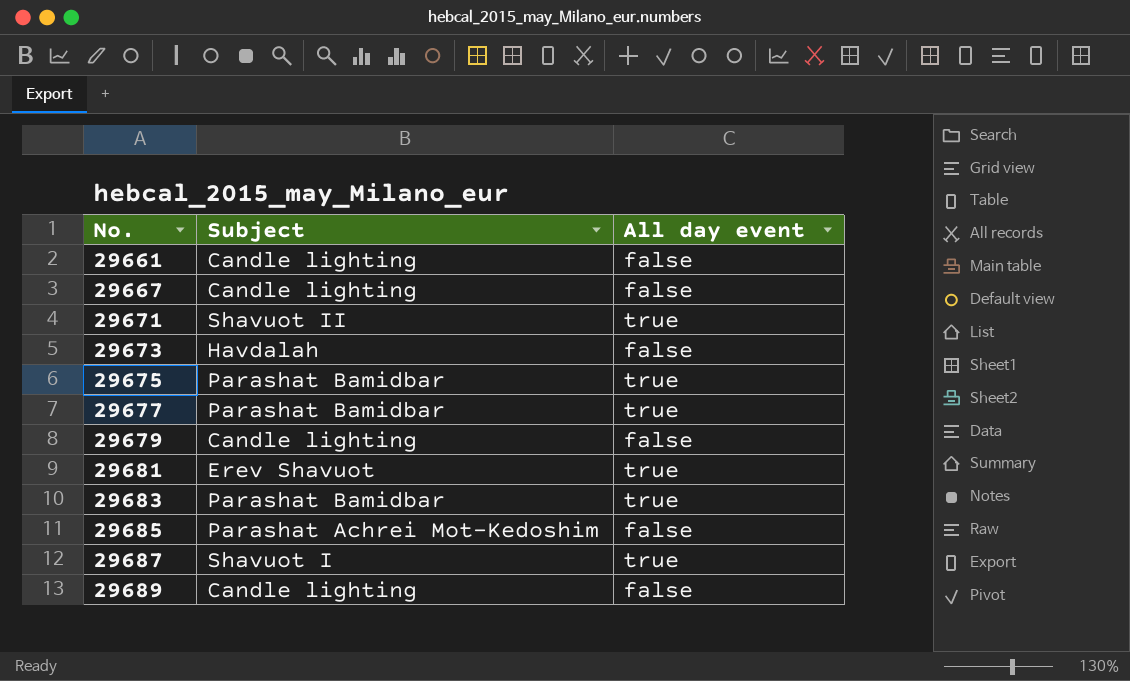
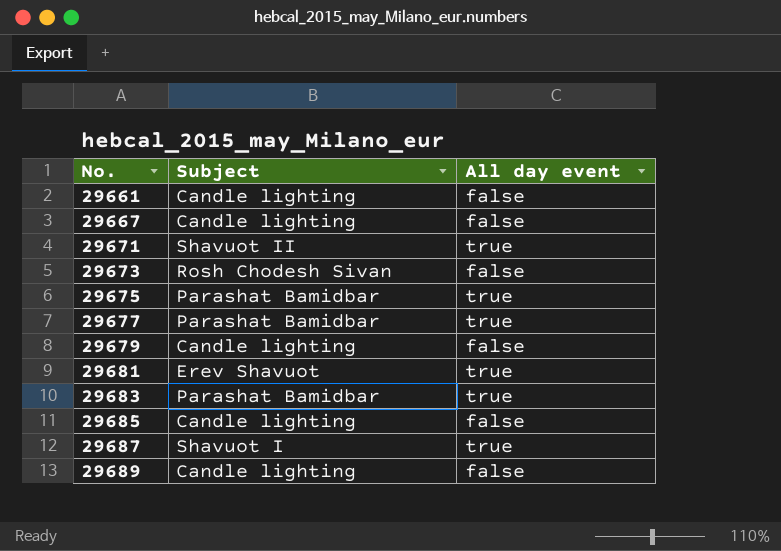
29673 | Subject: Havdalah -> Rosh Chodesh Sivan
29685 | Subject: Parashat Achrei Mot-Kedoshim -> Candle lighting

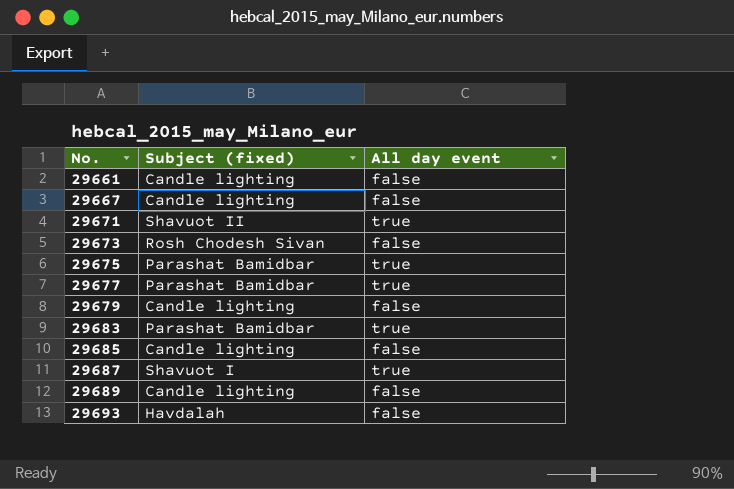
column name: Subject -> Subject (fixed)
row 29681: Erev Shavuot | true -> none
row 29693: none -> Havdalah | false

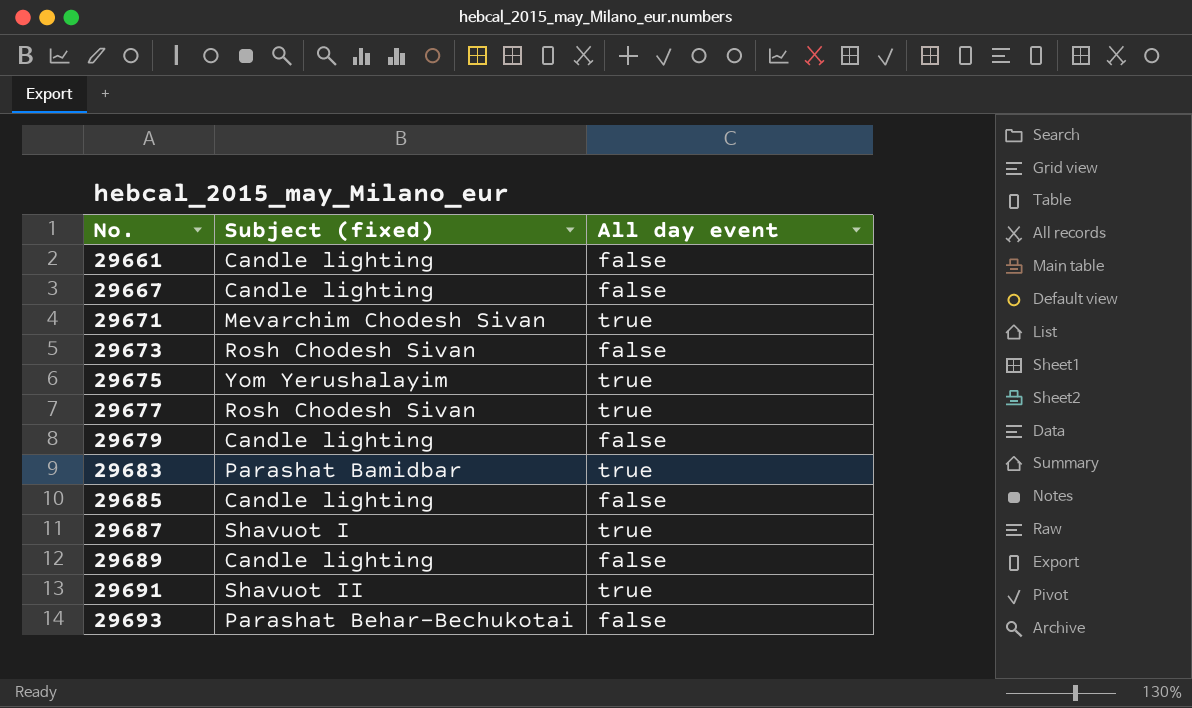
29671 | Subject (fixed): Shavuot II -> Mevarchim Chodesh Sivan
29675 | Subject (fixed): Parashat Bamidbar -> Yom Yerushalayim
29677 | Subject (fixed): Parashat Bamidbar -> Rosh Chodesh Sivan
row 29691: none -> Shavuot II | true
29693 | Subject (fixed): Havdalah -> Parashat Behar-Bechukotai

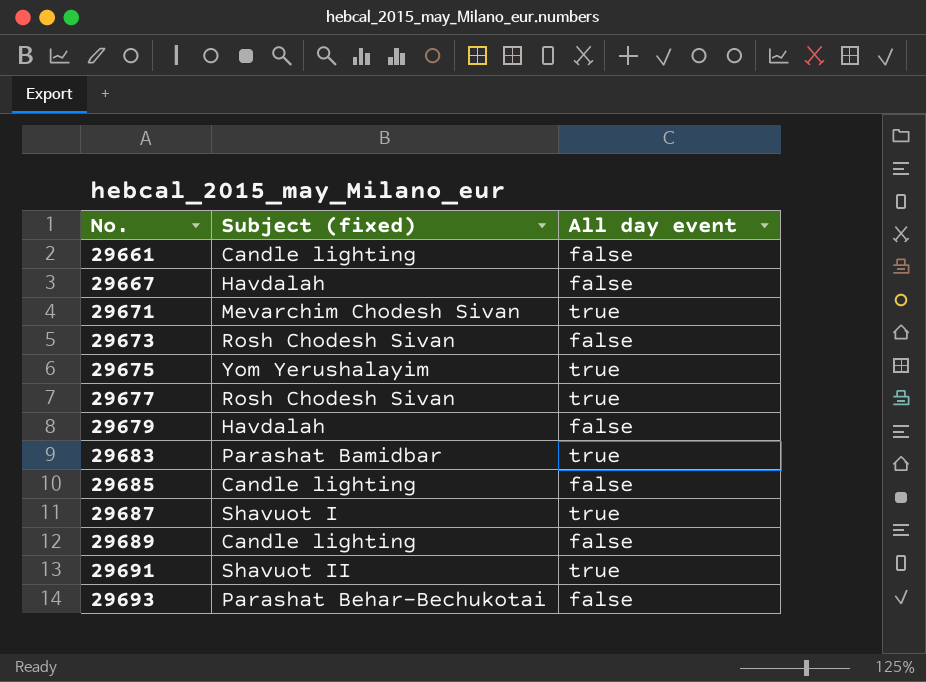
29667 | Subject (fixed): Candle lighting -> Havdalah
29679 | Subject (fixed): Candle lighting -> Havdalah

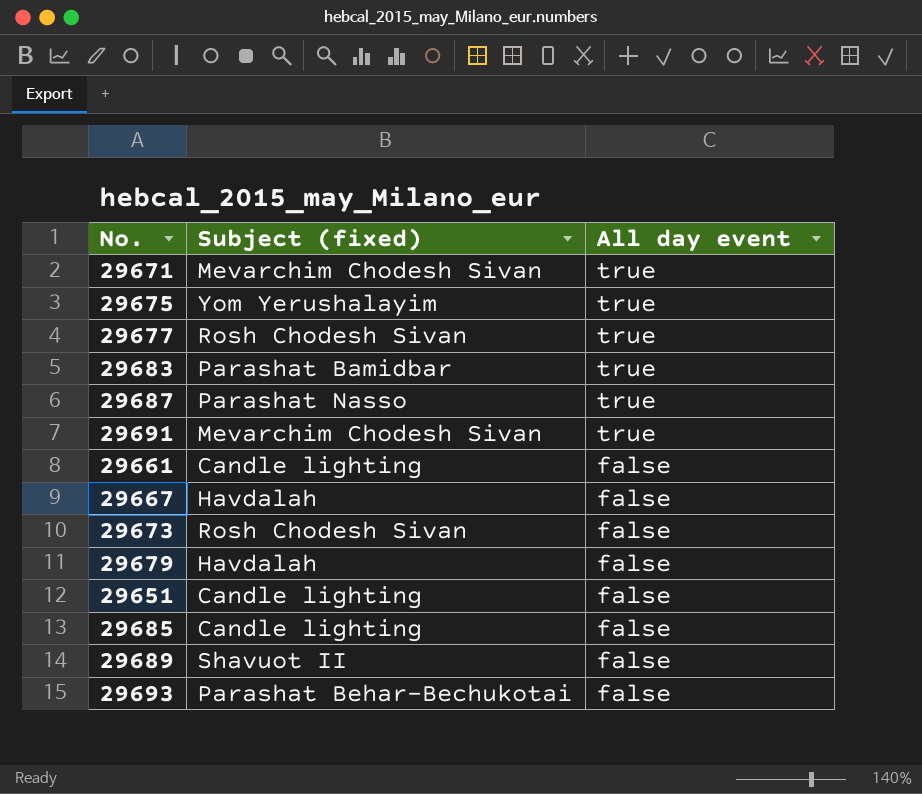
row order: No. ascending -> All day event descending
29687 | Subject (fixed): Shavuot I -> Parashat Nasso
29691 | Subject (fixed): Shavuot II -> Mevarchim Chodesh Sivan
row 29651: none -> Candle lighting | false
29689 | Subject (fixed): Candle lighting -> Shavuot II

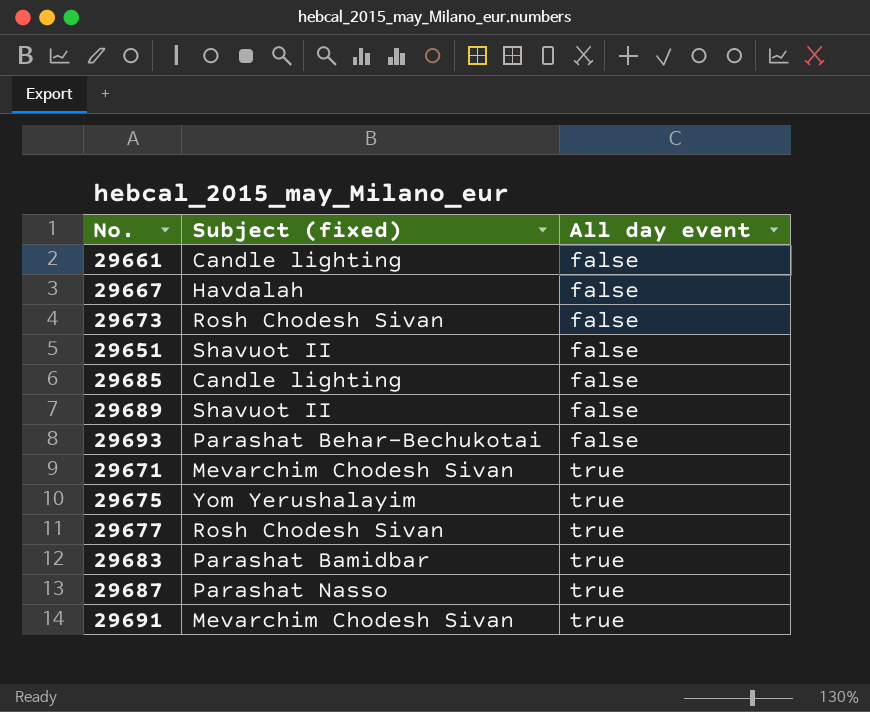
row order: All day event descending -> All day event ascending
row 29679: Havdalah | false -> none
29651 | Subject (fixed): Candle lighting -> Shavuot II

